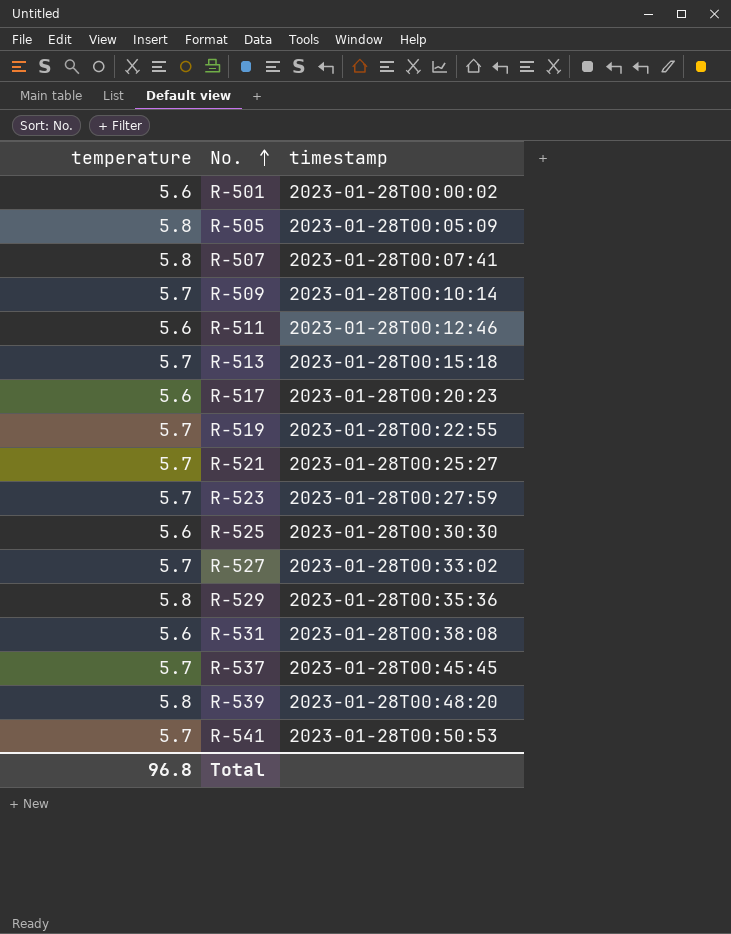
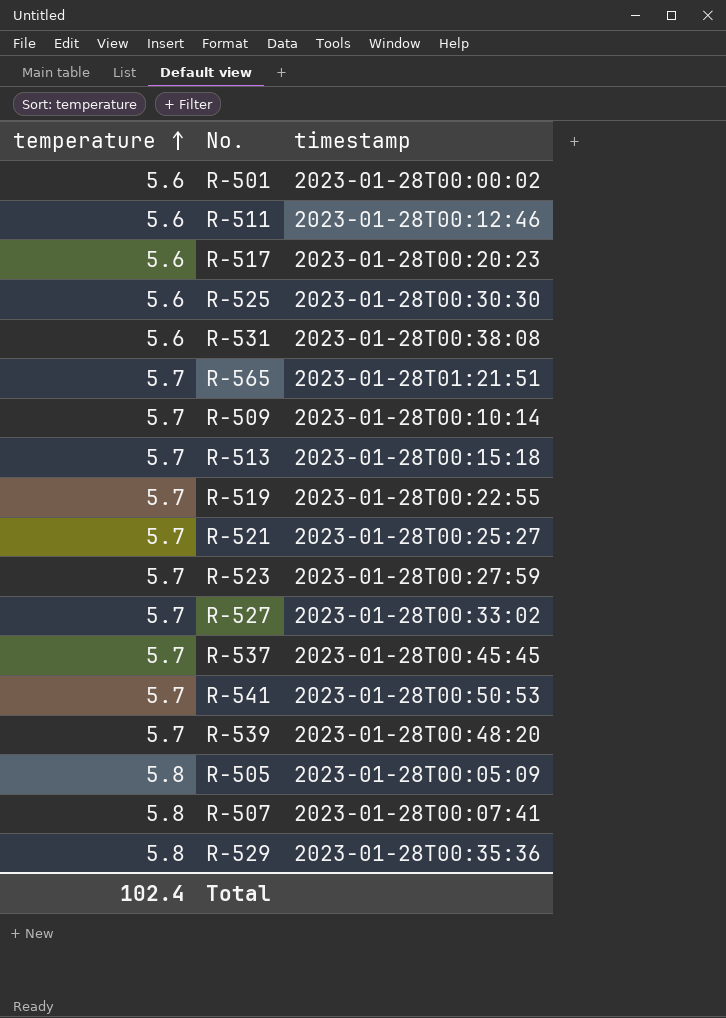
row order: No. ascending -> temperature ascending
row R-565: none -> 5.7 | 2023-01-28T01:21:51
R-539 | temperature: 5.8 -> 5.7
Total | temperature: 96.8 -> 102.4

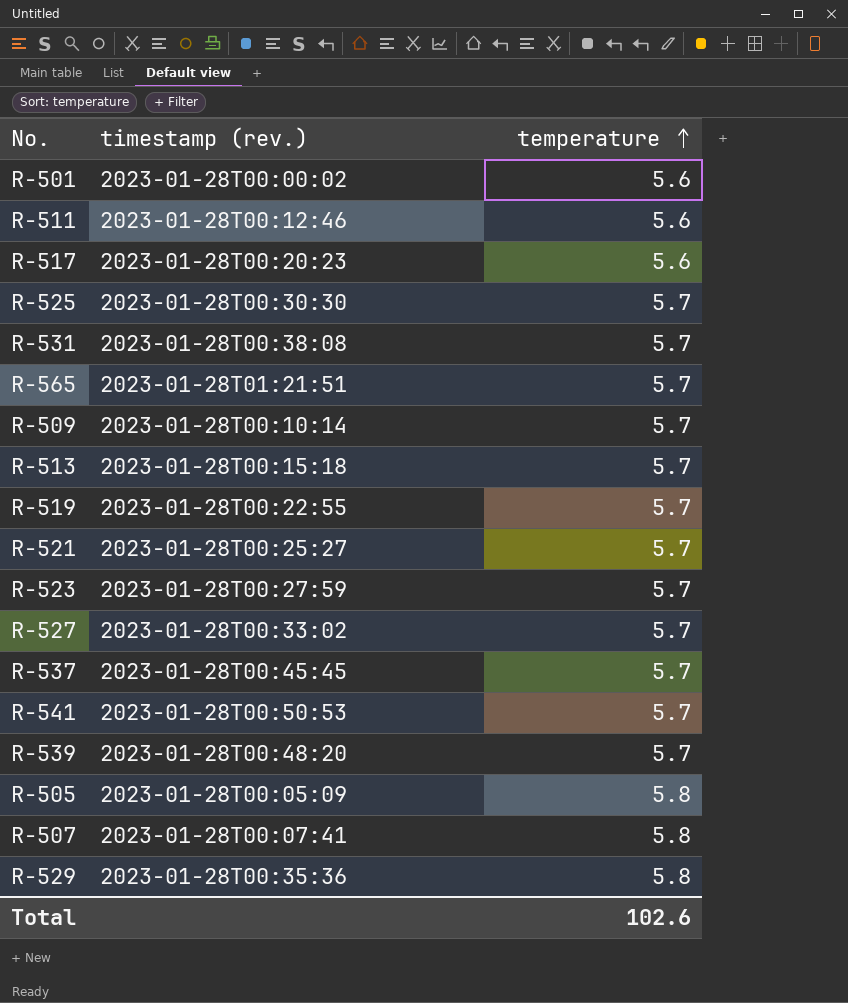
column name: timestamp -> timestamp (rev.)
column temperature | position: 1 -> 3
R-525 | temperature: 5.6 -> 5.7
R-531 | temperature: 5.6 -> 5.7
Total | temperature: 102.4 -> 102.6

